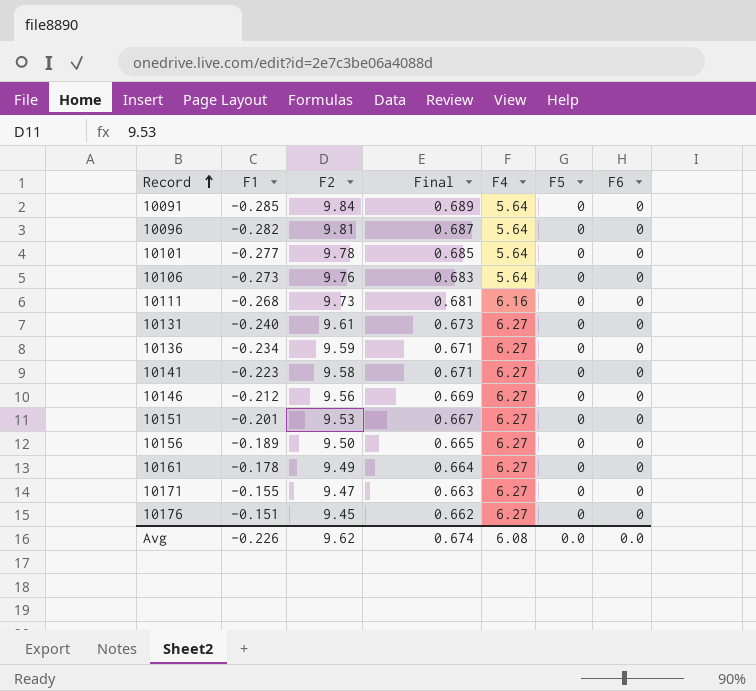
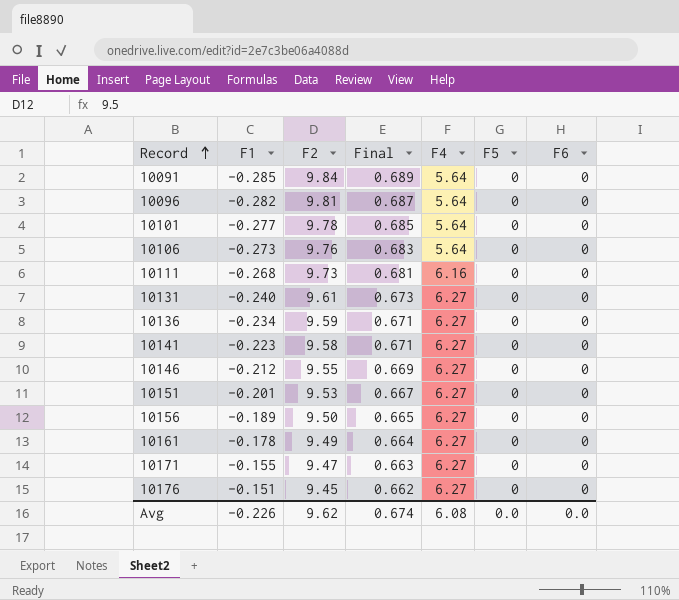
10146 | F2: 9.56 -> 9.55

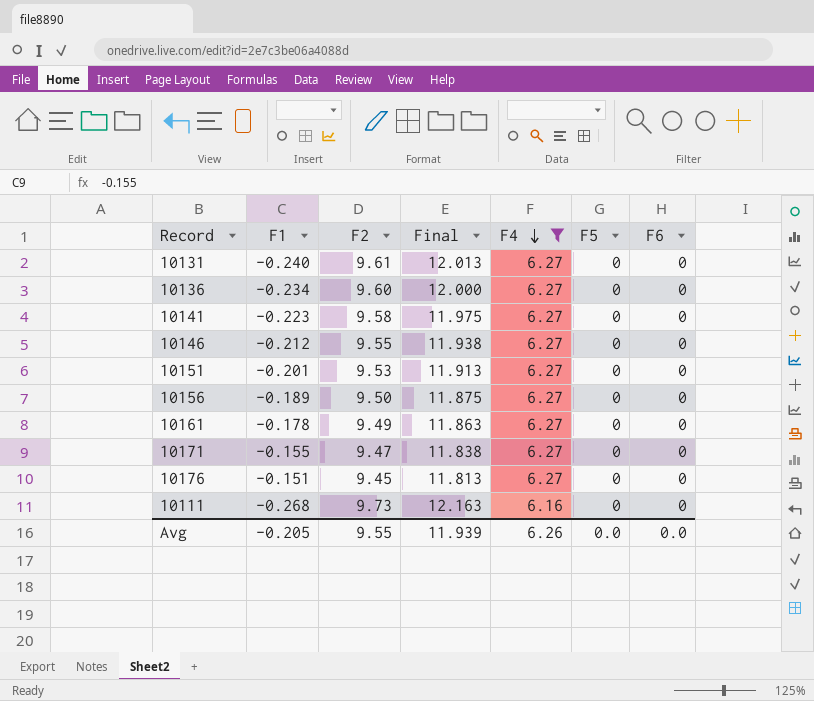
filter: none -> F4 != 5.64
row order: Record ascending -> F4 descending
column Final | formula: [F2] * 0.07 -> [F2] * 1.25
10136 | F2: 9.59 -> 9.60
Avg | F1: -0.226 -> -0.205
Avg | F2: 9.62 -> 9.55
Avg | Final: 0.674 -> 11.939
Avg | F4: 6.08 -> 6.26

